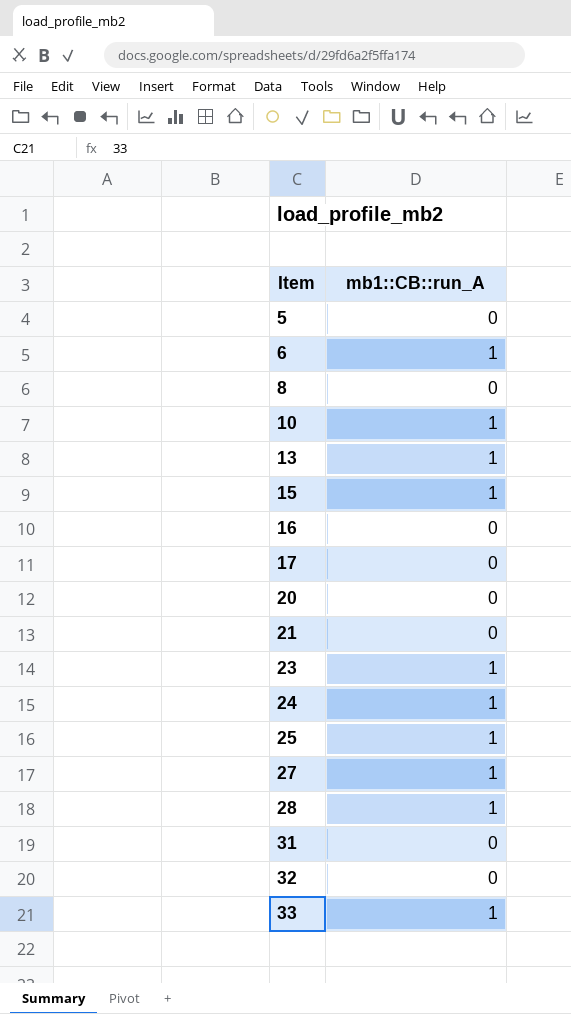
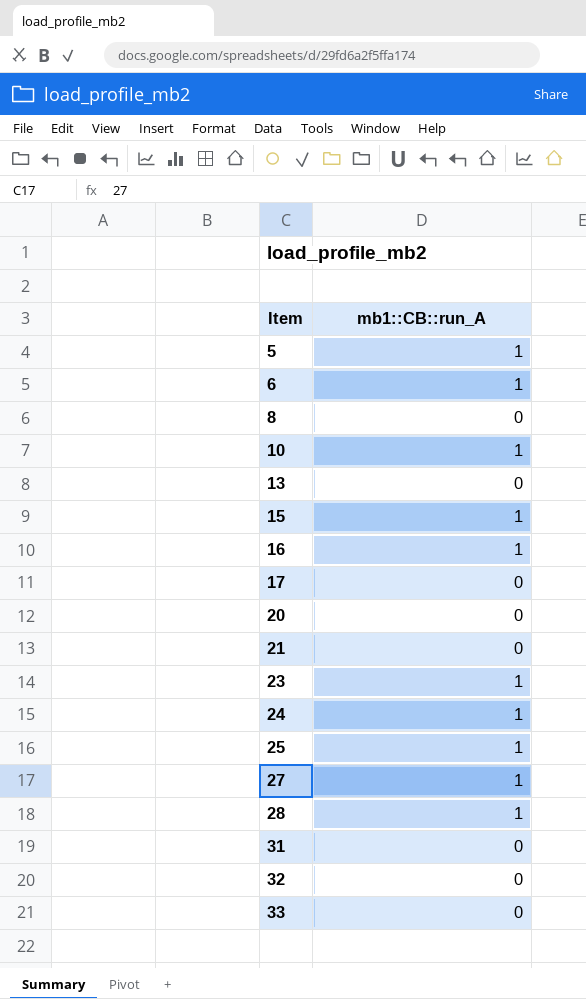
5 | mb1::CB::run_A: 0 -> 1
13 | mb1::CB::run_A: 1 -> 0
16 | mb1::CB::run_A: 0 -> 1
33 | mb1::CB::run_A: 1 -> 0

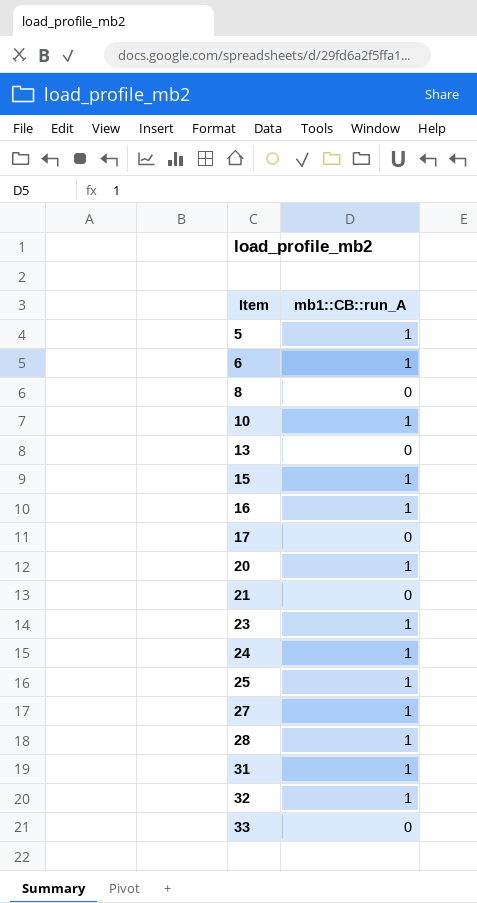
20 | mb1::CB::run_A: 0 -> 1
31 | mb1::CB::run_A: 0 -> 1
32 | mb1::CB::run_A: 0 -> 1

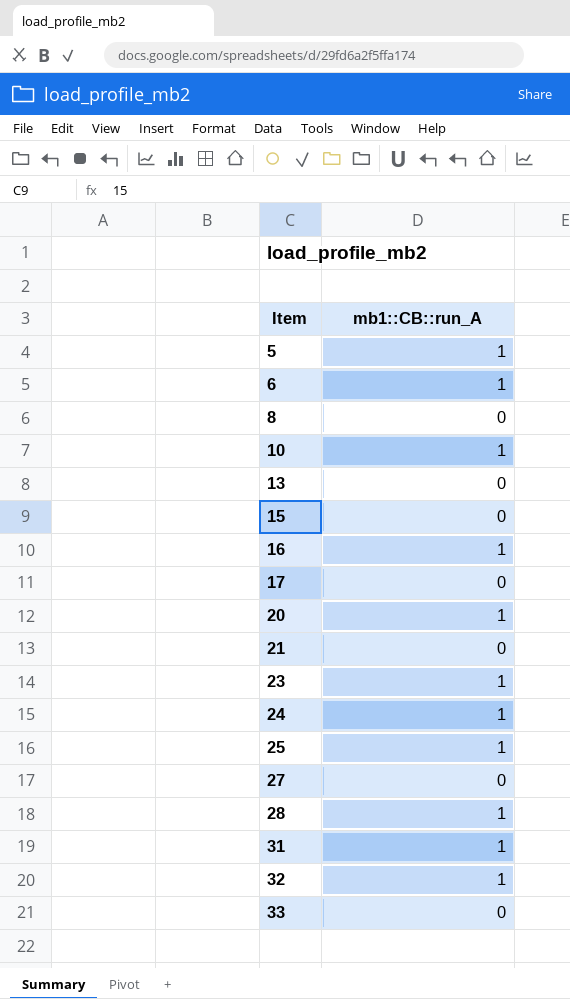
15 | mb1::CB::run_A: 1 -> 0
27 | mb1::CB::run_A: 1 -> 0

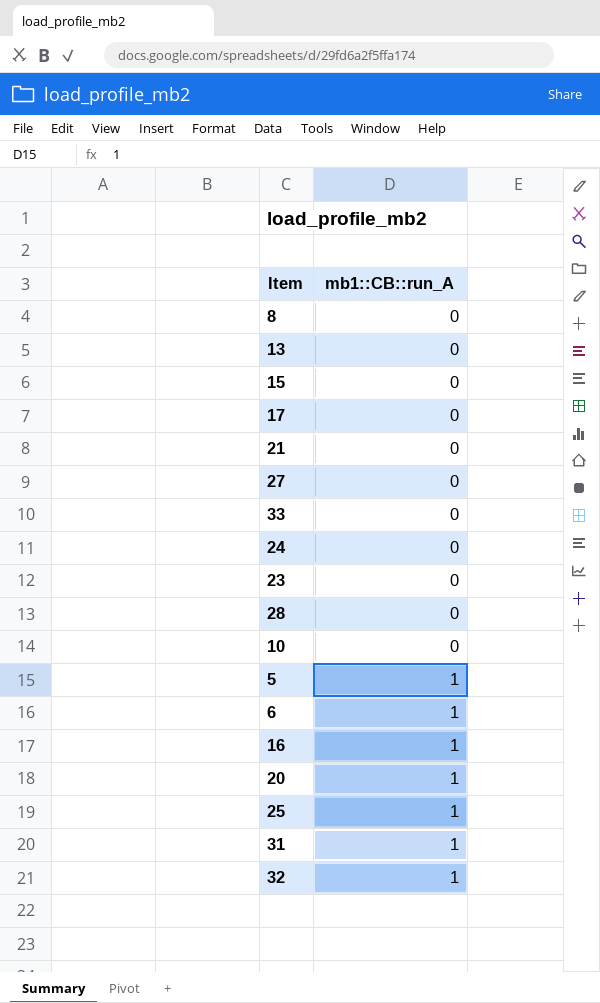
row order: Item ascending -> mb1::CB::run_A ascending
24 | mb1::CB::run_A: 1 -> 0
23 | mb1::CB::run_A: 1 -> 0
28 | mb1::CB::run_A: 1 -> 0
10 | mb1::CB::run_A: 1 -> 0

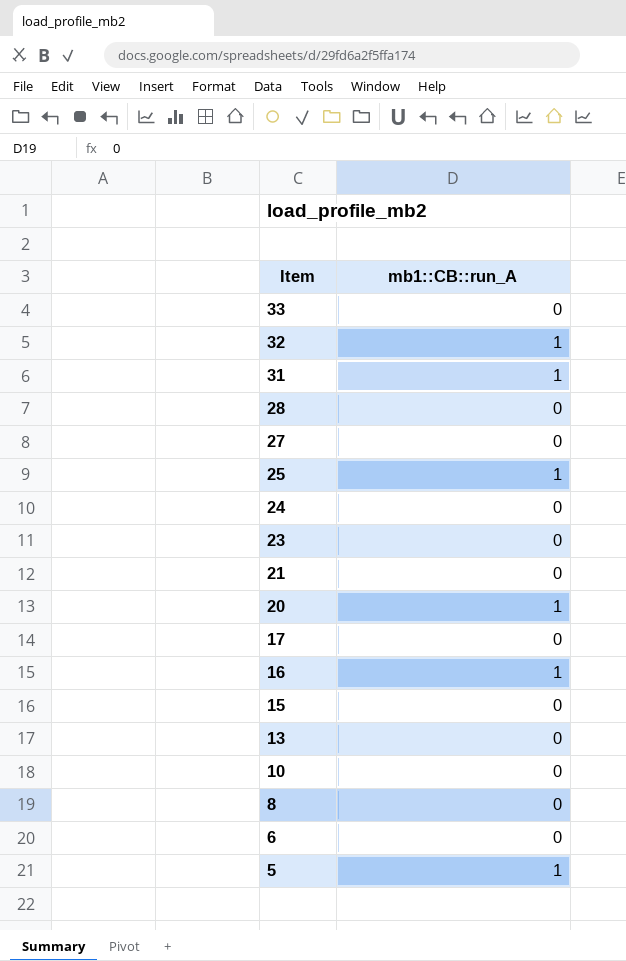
row order: mb1::CB::run_A ascending -> Item descending
6 | mb1::CB::run_A: 1 -> 0

